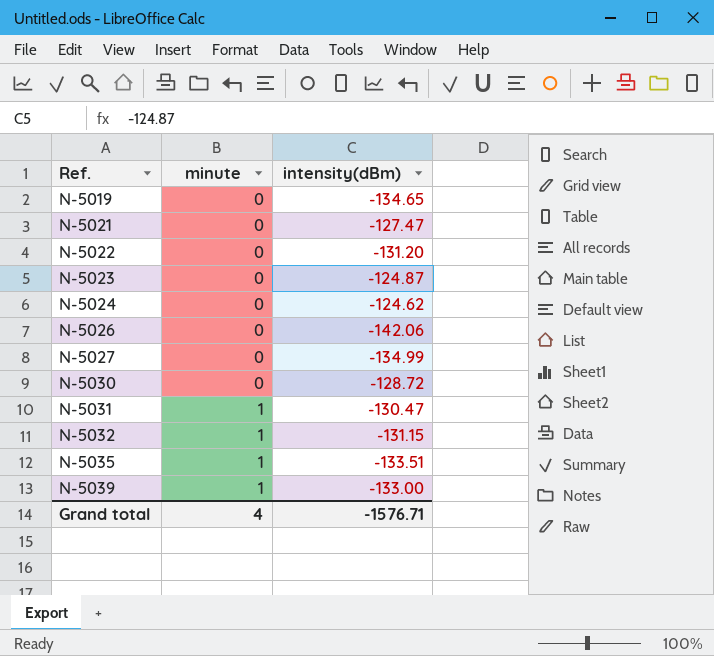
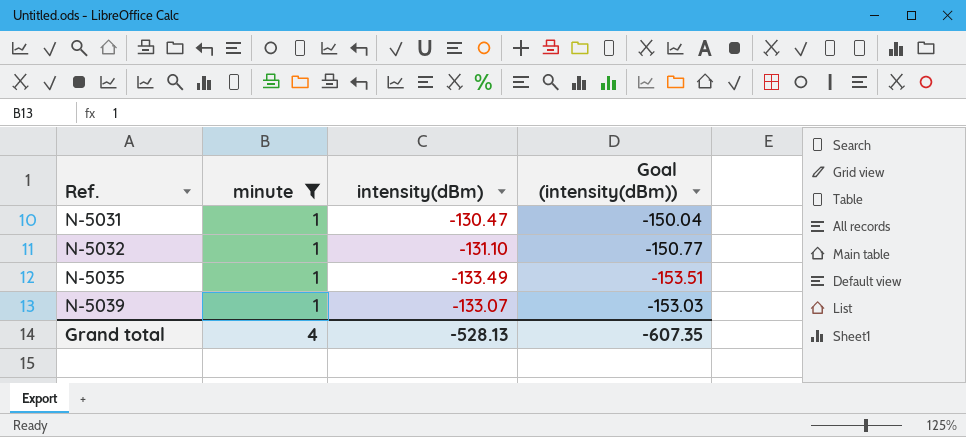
filter: none -> minute = 1
column Goal (intensity(dBm)) | formula: none -> [intensity(dBm)] * 1.15
N-5032 | intensity(dBm): -131.15 -> -131.10
N-5035 | intensity(dBm): -133.51 -> -133.49
N-5039 | intensity(dBm): -133.00 -> -133.07
Grand total | intensity(dBm): -1576.71 -> -528.13

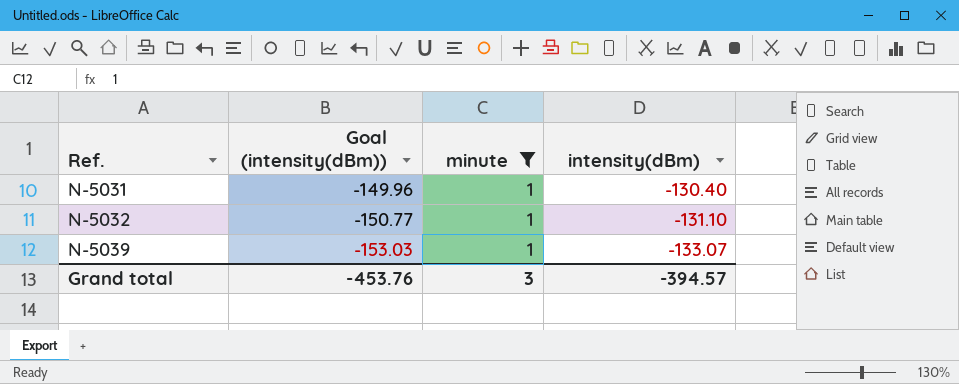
column Goal (intensity(dBm)) | position: 4 -> 2
row N-5035: 1 | -133.49 | -153.51 -> none
N-5031 | Goal (intensity(dBm)): -150.04 -> -149.96
N-5031 | intensity(dBm): -130.47 -> -130.40
Grand total | Goal (intensity(dBm)): -607.35 -> -453.76
Grand total | minute: 4 -> 3
Grand total | intensity(dBm): -528.13 -> -394.57

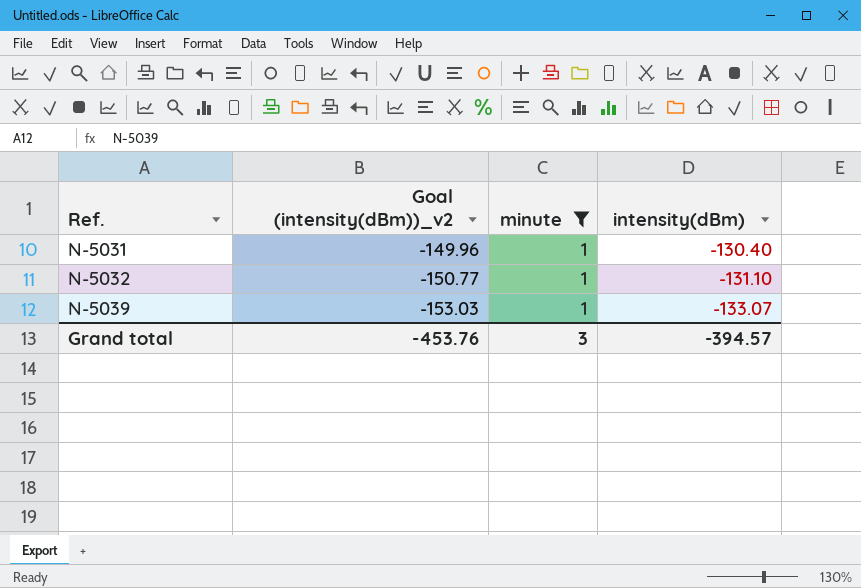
column name: Goal (intensity(dBm)) -> Goal (intensity(dBm))_v2

